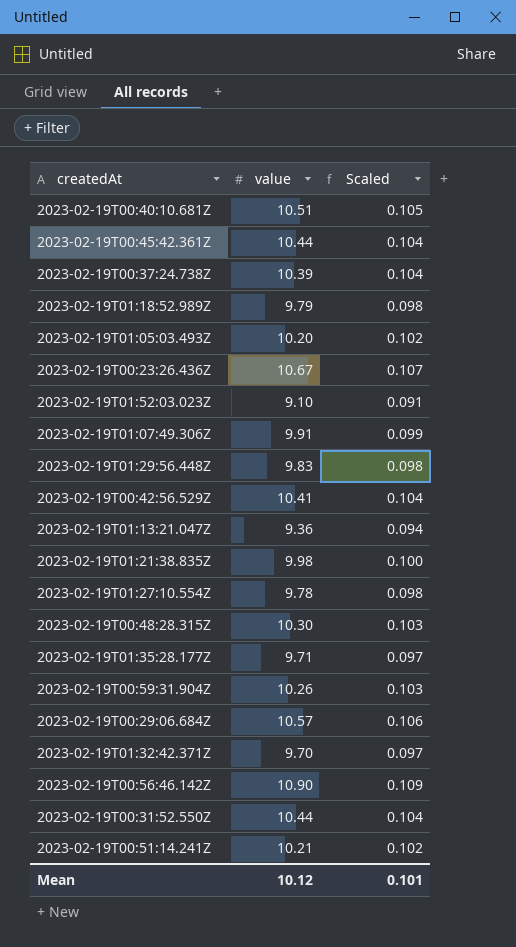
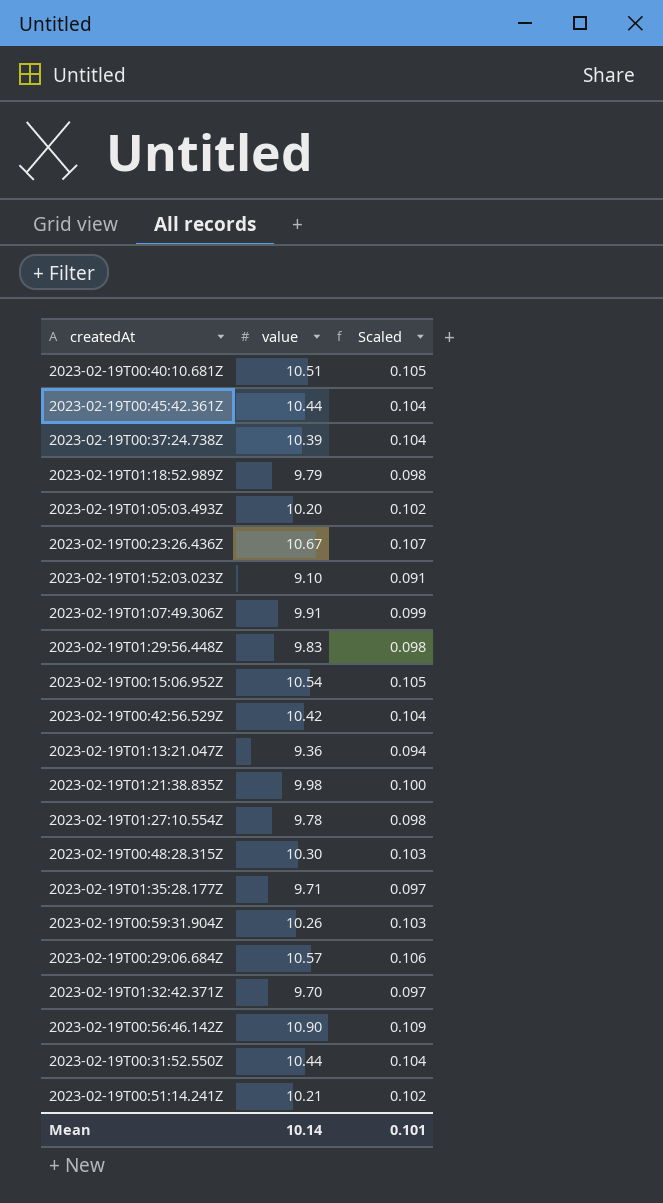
row 2023-02-19T00:15:06.952Z: none -> 10.54 | 0.105
2023-02-19T00:42:56.529Z | value: 10.41 -> 10.42
Mean | value: 10.12 -> 10.14

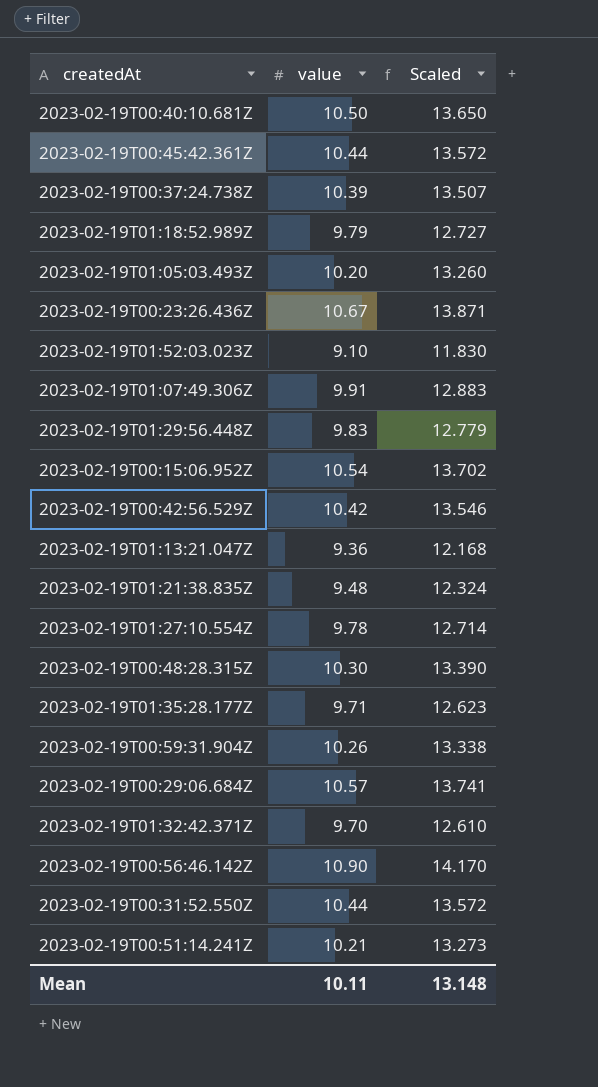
column Scaled | formula: [value] * 0.01 -> [value] * 1.3
2023-02-19T00:40:10.681Z | value: 10.51 -> 10.50
2023-02-19T01:21:38.835Z | value: 9.98 -> 9.48
Mean | value: 10.14 -> 10.11
Mean | Scaled: 0.101 -> 13.148

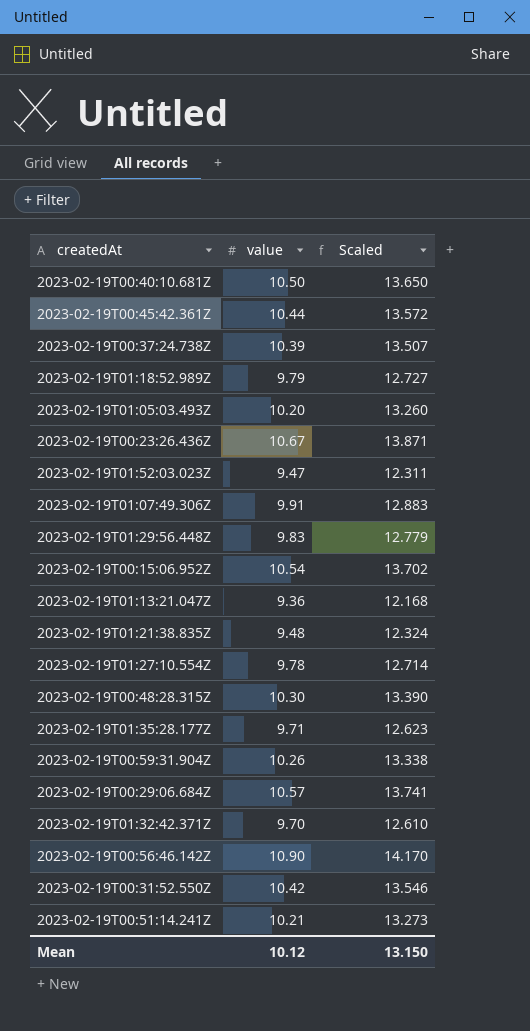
row 2023-02-19T00:42:56.529Z: 10.42 | 13.546 -> none
2023-02-19T01:52:03.023Z | value: 9.10 -> 9.47
2023-02-19T01:52:03.023Z | Scaled: 11.830 -> 12.311
2023-02-19T00:31:52.550Z | value: 10.44 -> 10.42
2023-02-19T00:31:52.550Z | Scaled: 13.572 -> 13.546
Mean | value: 10.11 -> 10.12
Mean | Scaled: 13.148 -> 13.150

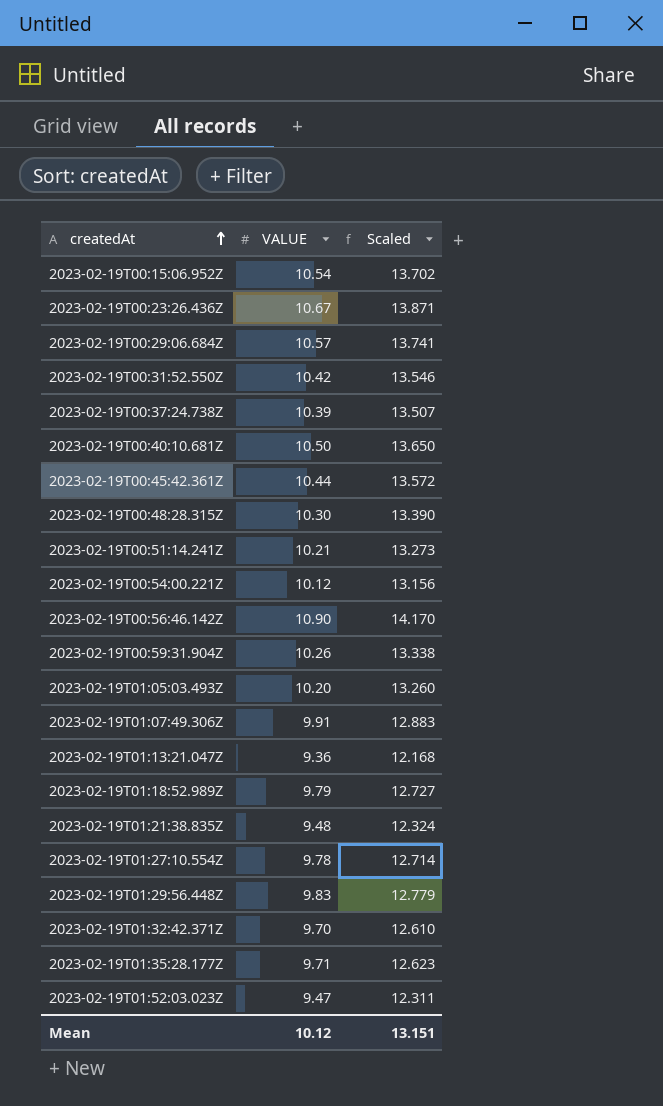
row order: none -> createdAt ascending
column name: value -> VALUE
row 2023-02-19T00:54:00.221Z: none -> 10.12 | 13.156
Mean | Scaled: 13.150 -> 13.151

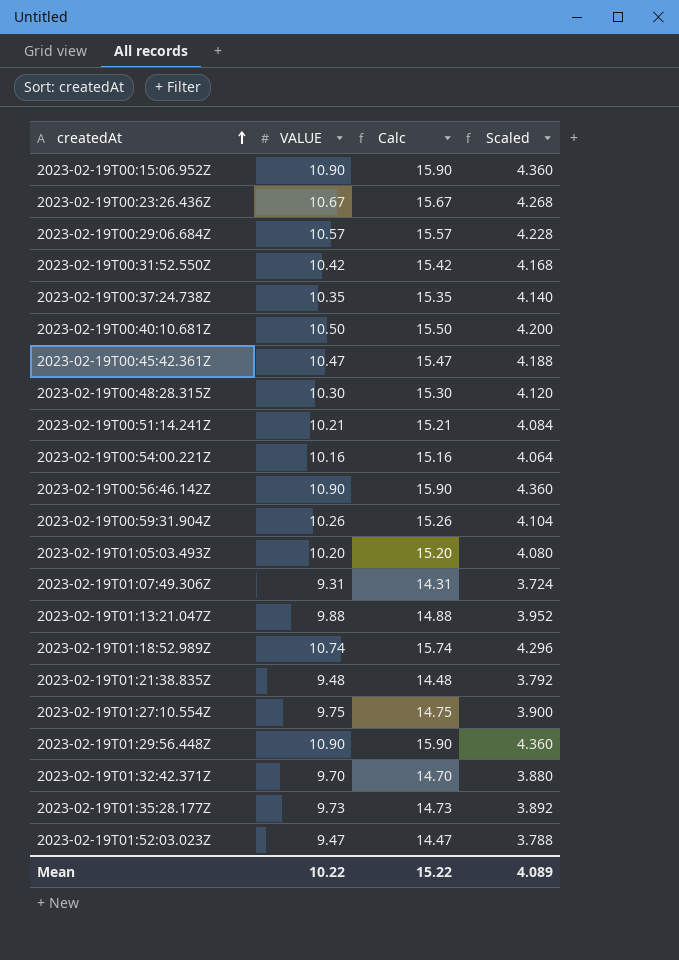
column Calc | formula: none -> [VALUE] + 5
column Scaled | formula: [VALUE] * 1.3 -> [VALUE] * 0.4
2023-02-19T00:15:06.952Z | VALUE: 10.54 -> 10.90
2023-02-19T00:37:24.738Z | VALUE: 10.39 -> 10.35
2023-02-19T00:45:42.361Z | VALUE: 10.44 -> 10.47
2023-02-19T00:54:00.221Z | VALUE: 10.12 -> 10.16
2023-02-19T01:07:49.306Z | VALUE: 9.91 -> 9.31
2023-02-19T01:13:21.047Z | VALUE: 9.36 -> 9.88
2023-02-19T01:18:52.989Z | VALUE: 9.79 -> 10.74
2023-02-19T01:27:10.554Z | VALUE: 9.78 -> 9.75
2023-02-19T01:29:56.448Z | VALUE: 9.83 -> 10.90
2023-02-19T01:35:28.177Z | VALUE: 9.71 -> 9.73
Mean | VALUE: 10.12 -> 10.22
Mean | Scaled: 13.151 -> 4.089

